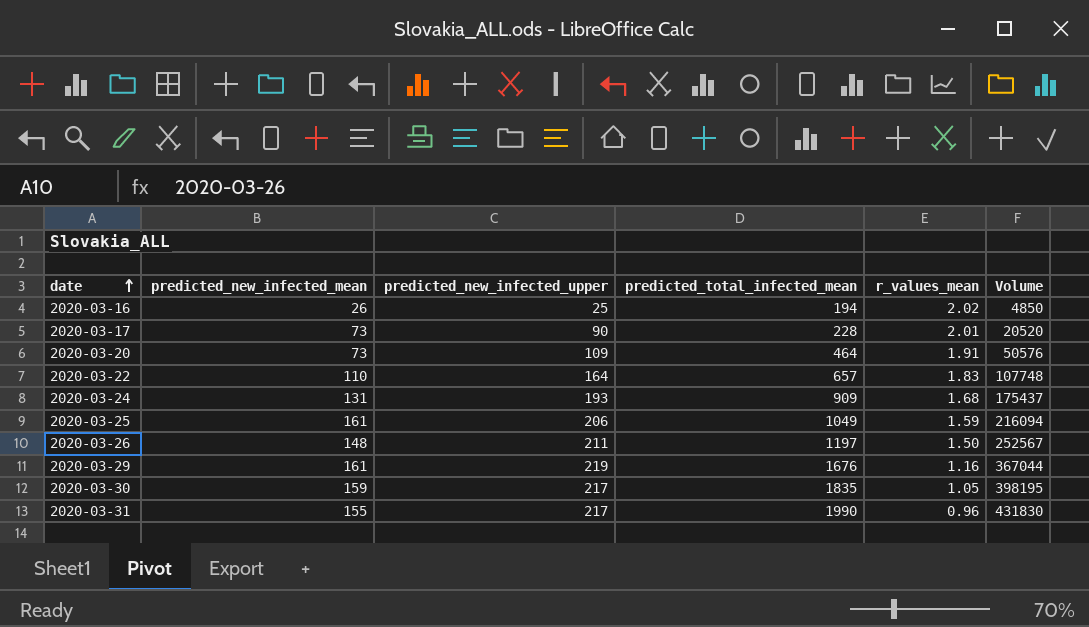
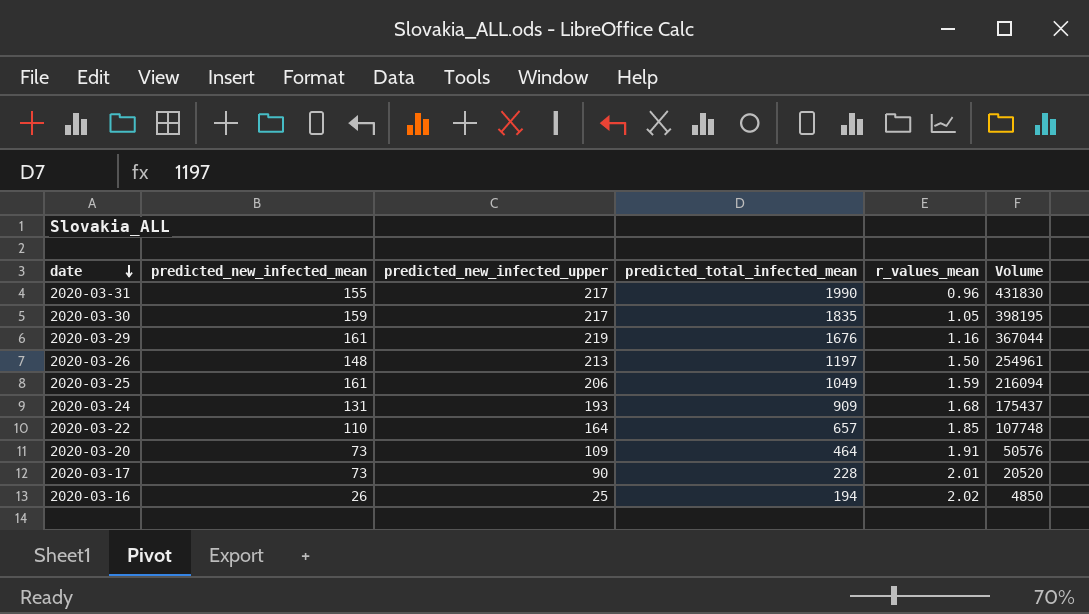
row order: date ascending -> date descending
2020-03-26 | predicted_new_infected_upper: 211 -> 213
2020-03-26 | Volume: 252567 -> 254961
2020-03-22 | r_values_mean: 1.83 -> 1.85

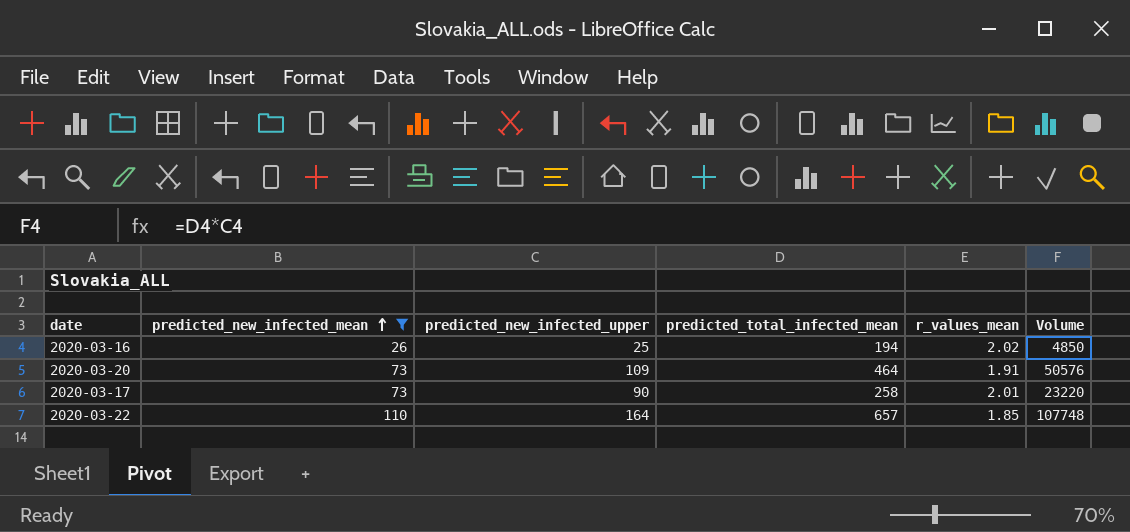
filter: none -> predicted_new_infected_mean <= 110
row order: date descending -> predicted_new_infected_mean ascending
2020-03-17 | predicted_total_infected_mean: 228 -> 258
2020-03-17 | Volume: 20520 -> 23220

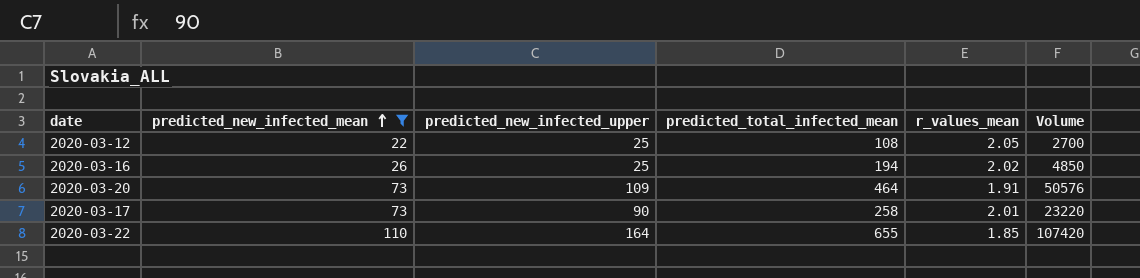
row 2020-03-12: none -> 22 | 25 | 108 | 2.05 | 2700
2020-03-22 | predicted_total_infected_mean: 657 -> 655
2020-03-22 | Volume: 107748 -> 107420

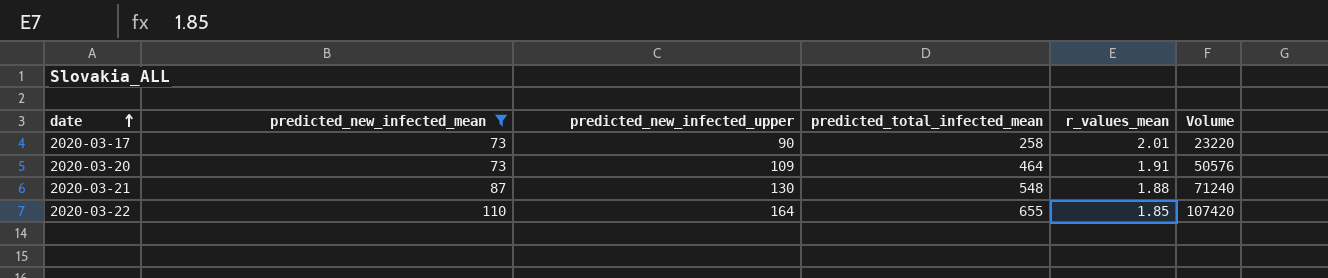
row order: predicted_new_infected_mean ascending -> date ascending
row 2020-03-12: 22 | 25 | 108 | 2.05 | 2700 -> none
row 2020-03-16: 26 | 25 | 194 | 2.02 | 4850 -> none
row 2020-03-21: none -> 87 | 130 | 548 | 1.88 | 71240

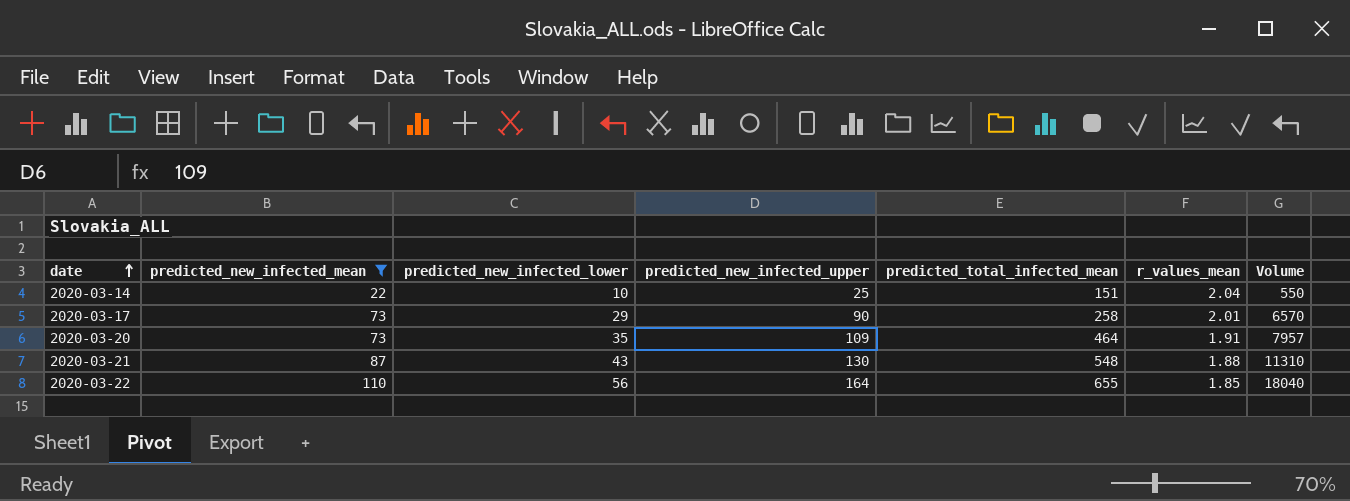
column predicted_new_infected_lower | position: none -> 3
column Volume | formula: [predicted_new_infected_upper] * [predicted_total_infected_mean] -> [predicted_new_infected_mean] * [predicted_new_infected_upper]
row 2020-03-14: none -> 22 | 10 | 25 | 151 | 2.04 | 550

